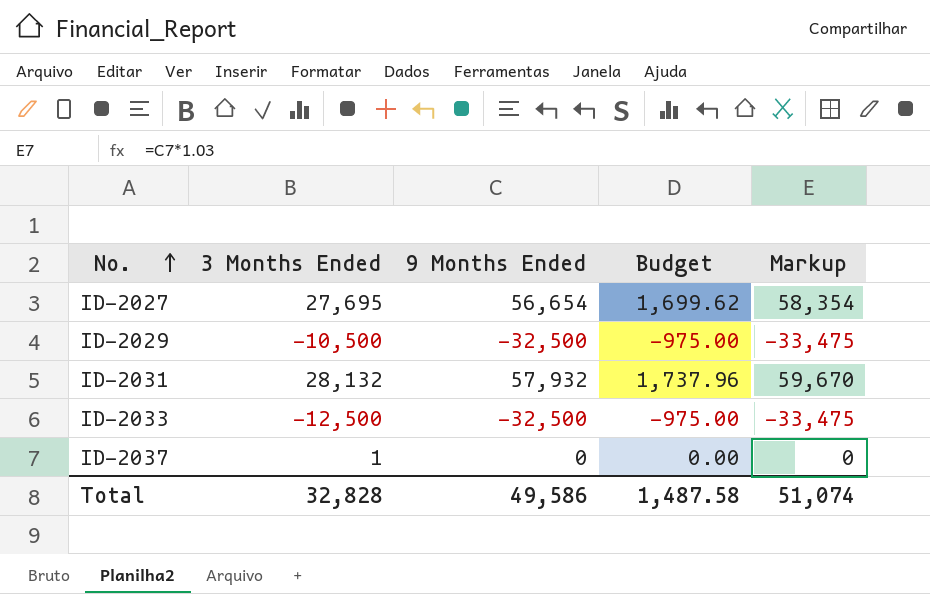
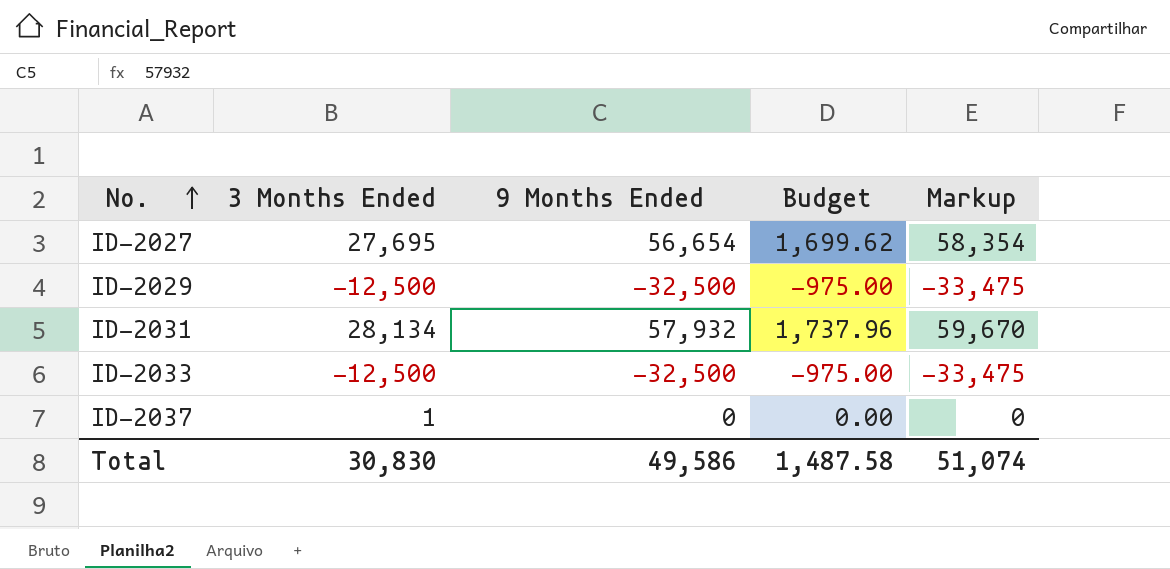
ID-2029 | 3 Months Ended: -10,500 -> -12,500
ID-2031 | 3 Months Ended: 28,132 -> 28,134
Total | 3 Months Ended: 32,828 -> 30,830

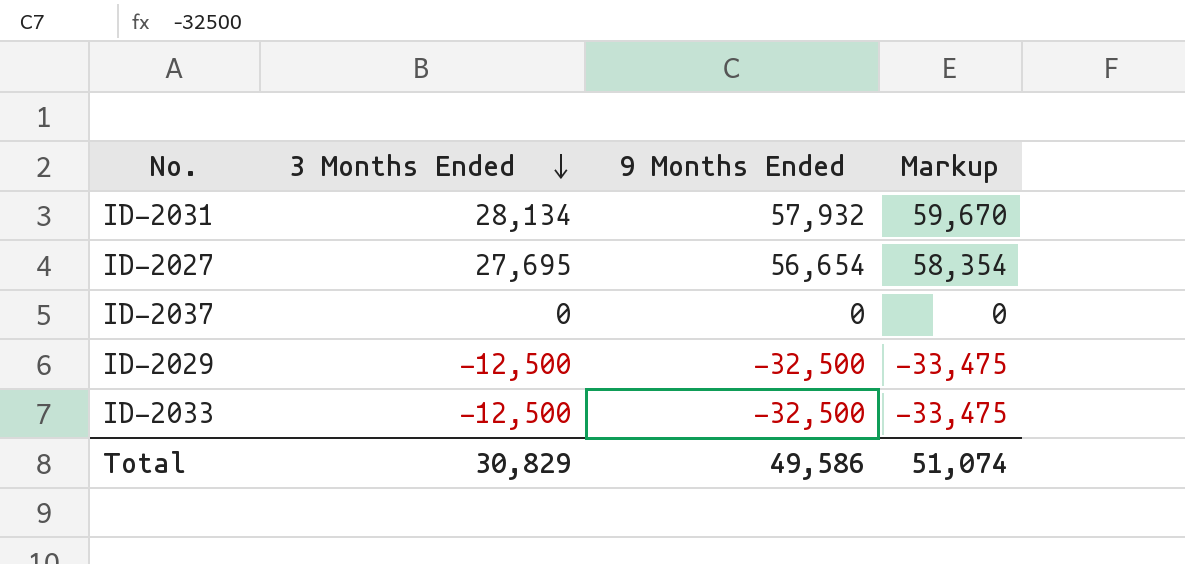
row order: No. ascending -> 3 Months Ended descending
column Budget | formula: [9 Months Ended] * 0.03 -> none
ID-2037 | 3 Months Ended: 1 -> 0
Total | 3 Months Ended: 30,830 -> 30,829

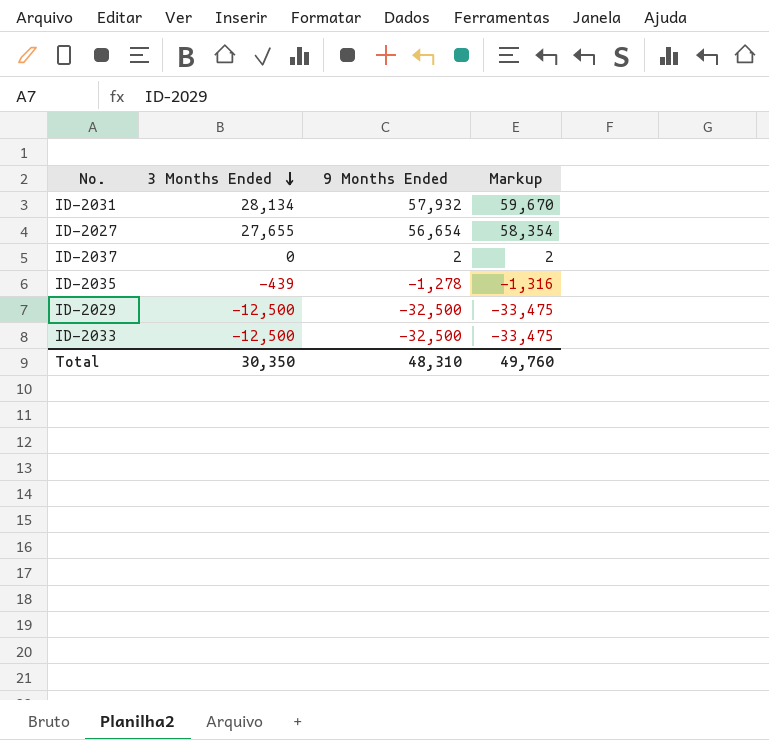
ID-2027 | 3 Months Ended: 27,695 -> 27,655
ID-2037 | 9 Months Ended: 0 -> 2
ID-2037 | Markup: 0 -> 2
row ID-2035: none -> -439 | -1,278 | -1,316
Total | 3 Months Ended: 30,829 -> 30,350
Total | 9 Months Ended: 49,586 -> 48,310
Total | Markup: 51,074 -> 49,760

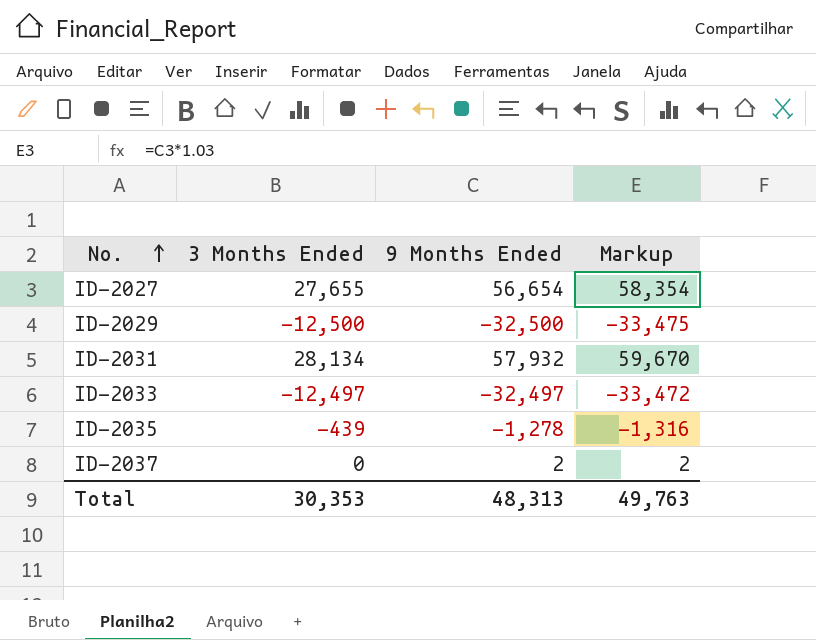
row order: 3 Months Ended descending -> No. ascending
ID-2033 | 3 Months Ended: -12,500 -> -12,497
ID-2033 | 9 Months Ended: -32,500 -> -32,497
ID-2033 | Markup: -33,475 -> -33,472
Total | 3 Months Ended: 30,350 -> 30,353
Total | 9 Months Ended: 48,310 -> 48,313
Total | Markup: 49,760 -> 49,763

